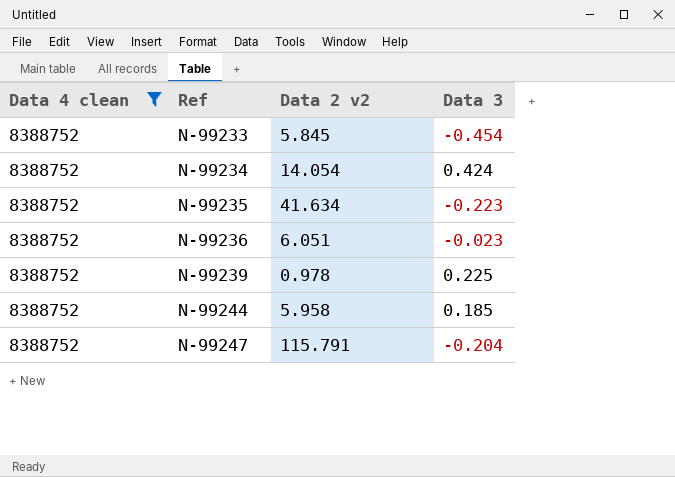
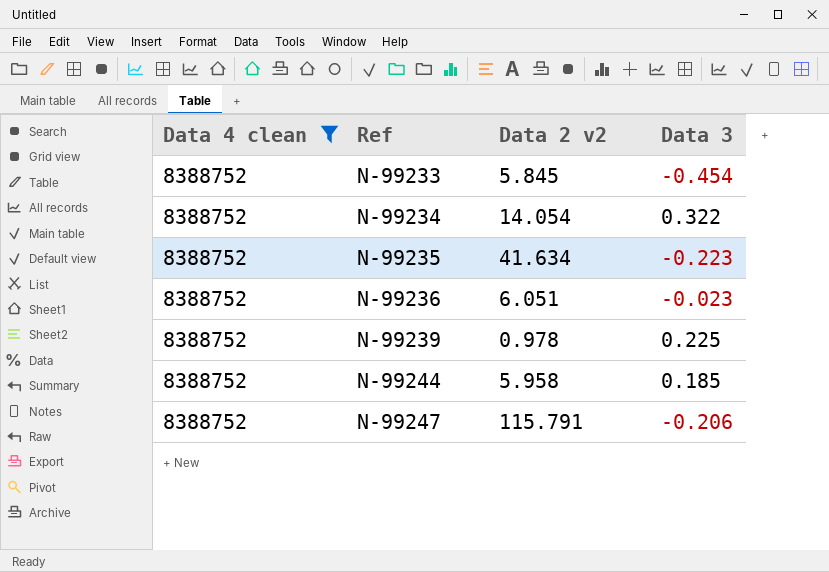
N-99234 | Data 3: 0.424 -> 0.322
N-99247 | Data 3: -0.204 -> -0.206

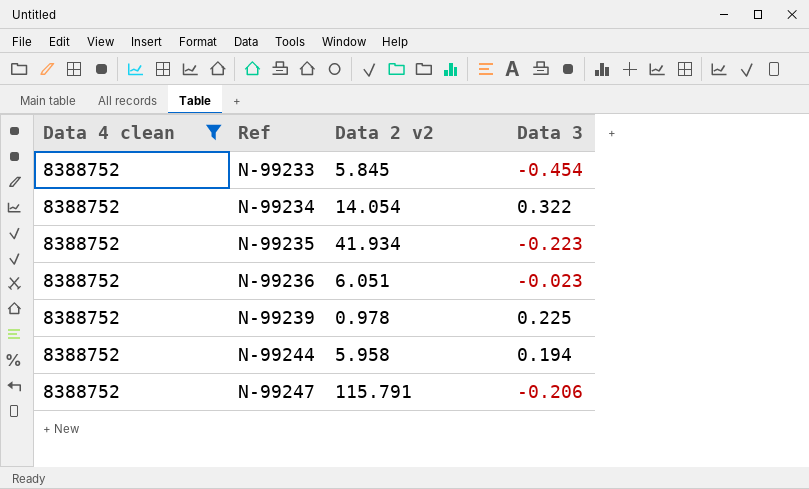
N-99235 | Data 2 v2: 41.634 -> 41.934
N-99244 | Data 3: 0.185 -> 0.194

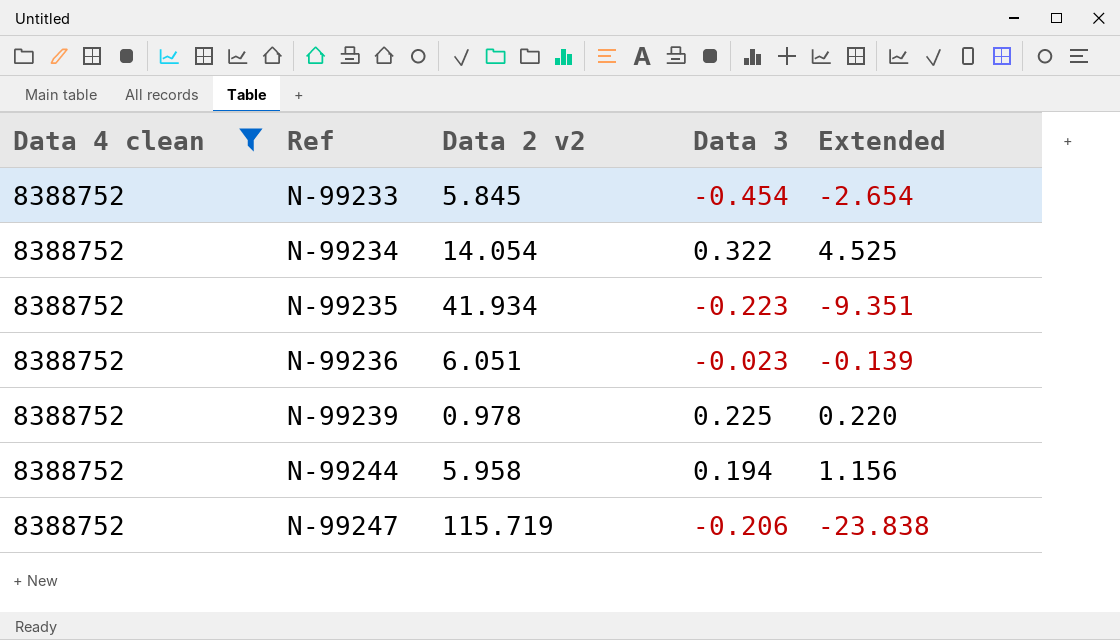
column Extended | formula: none -> [Data 2 v2] * [Data 3]
N-99247 | Data 2 v2: 115.791 -> 115.719

